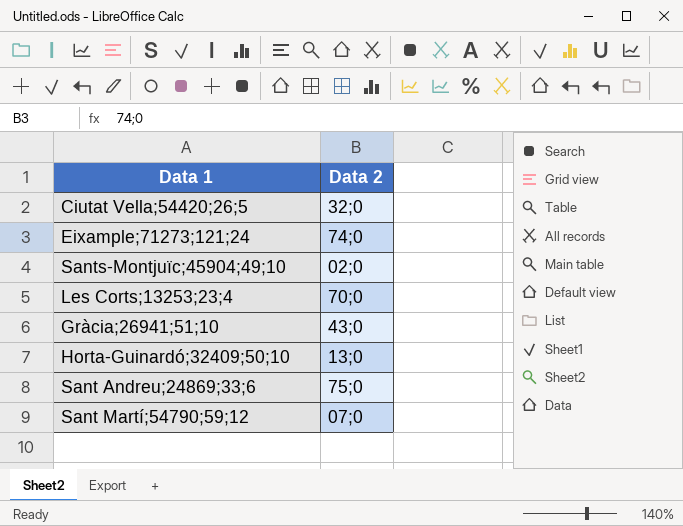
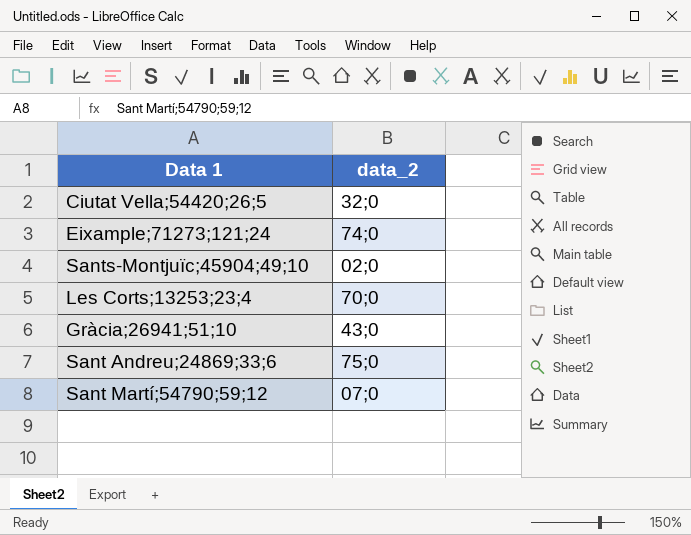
column name: Data 2 -> data_2
row Horta-Guinardó;32409;50;10: 13;0 -> none

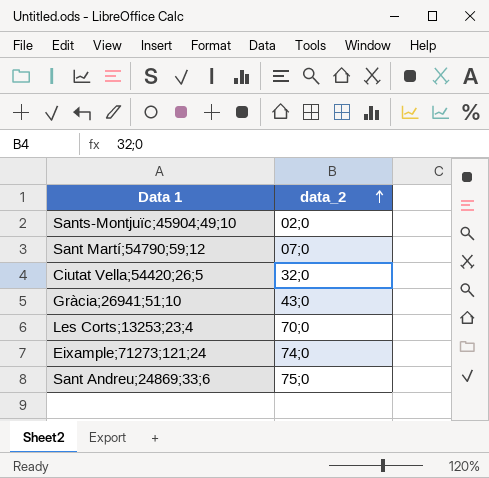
row order: none -> data_2 ascending

